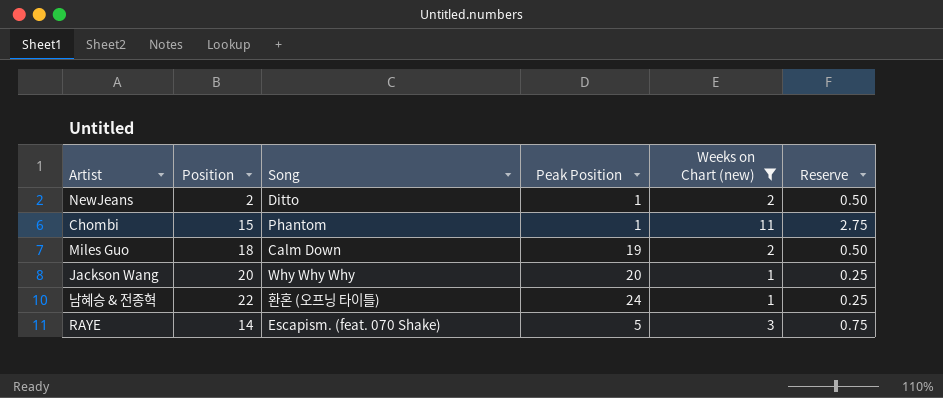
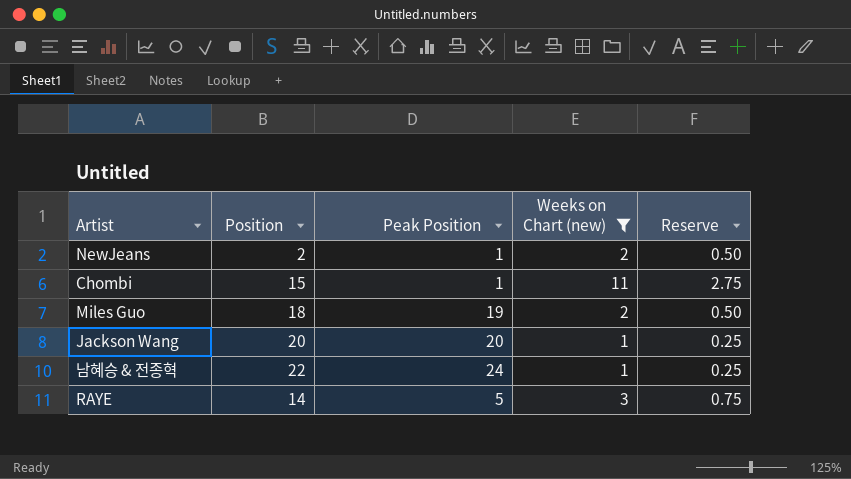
column Song | position: 3 -> none

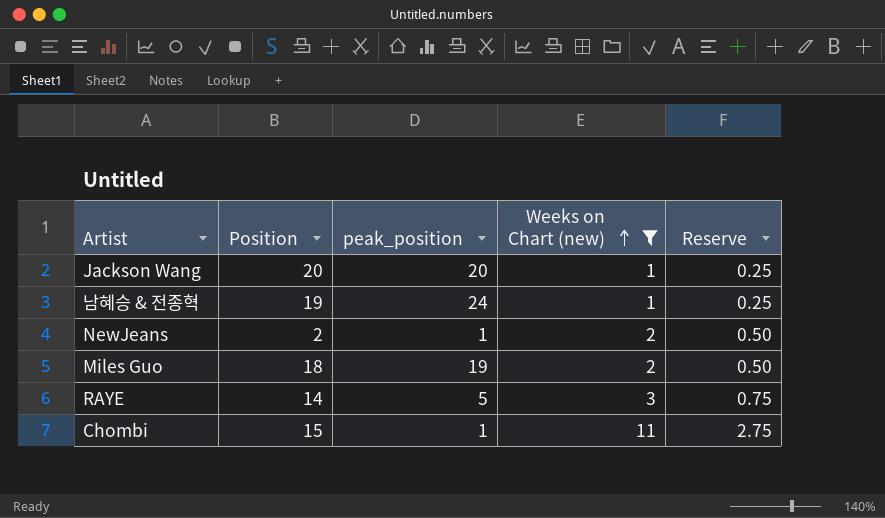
row order: none -> Weeks on Chart (new) ascending
column name: Peak Position -> peak_position
남혜승 & 전종혁 | Position: 22 -> 19

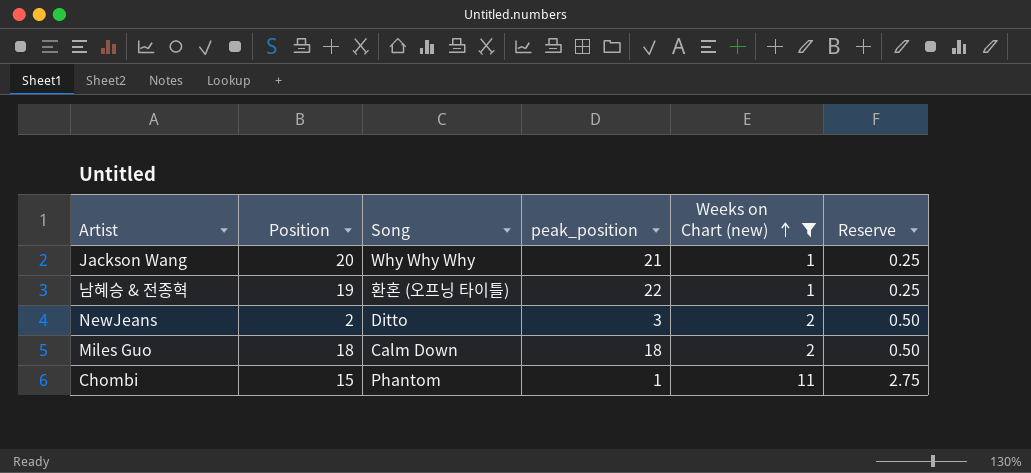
column Song | position: none -> 3
row RAYE: 14 | 5 | 3 | 0.75 -> none
Jackson Wang | peak_position: 20 -> 21
남혜승 & 전종혁 | peak_position: 24 -> 22
NewJeans | peak_position: 1 -> 3
Miles Guo | peak_position: 19 -> 18

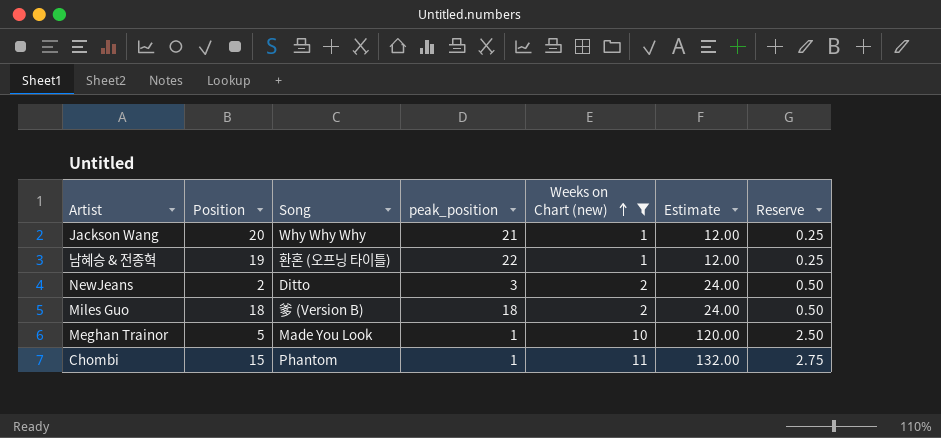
column Estimate | formula: none -> [Weeks on Chart (new)] * 12
Miles Guo | Song: Calm Down -> 爹 (Version B)
row Meghan Trainor: none -> 5 | Made You Look | 1 | 10 | 120.00 | 2.50

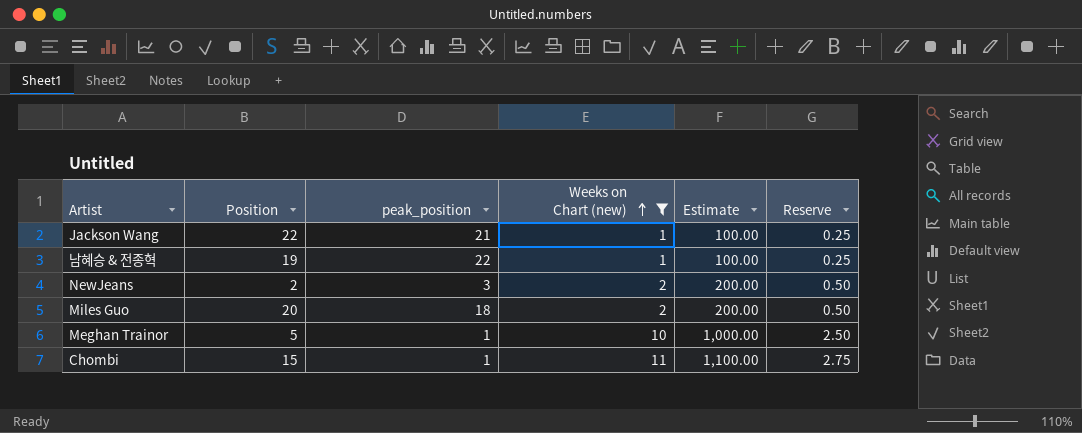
column Song | position: 3 -> none
column Estimate | formula: [Weeks on Chart (new)] * 12 -> [Weeks on Chart (new)] * 100
Jackson Wang | Position: 20 -> 22
Miles Guo | Position: 18 -> 20

